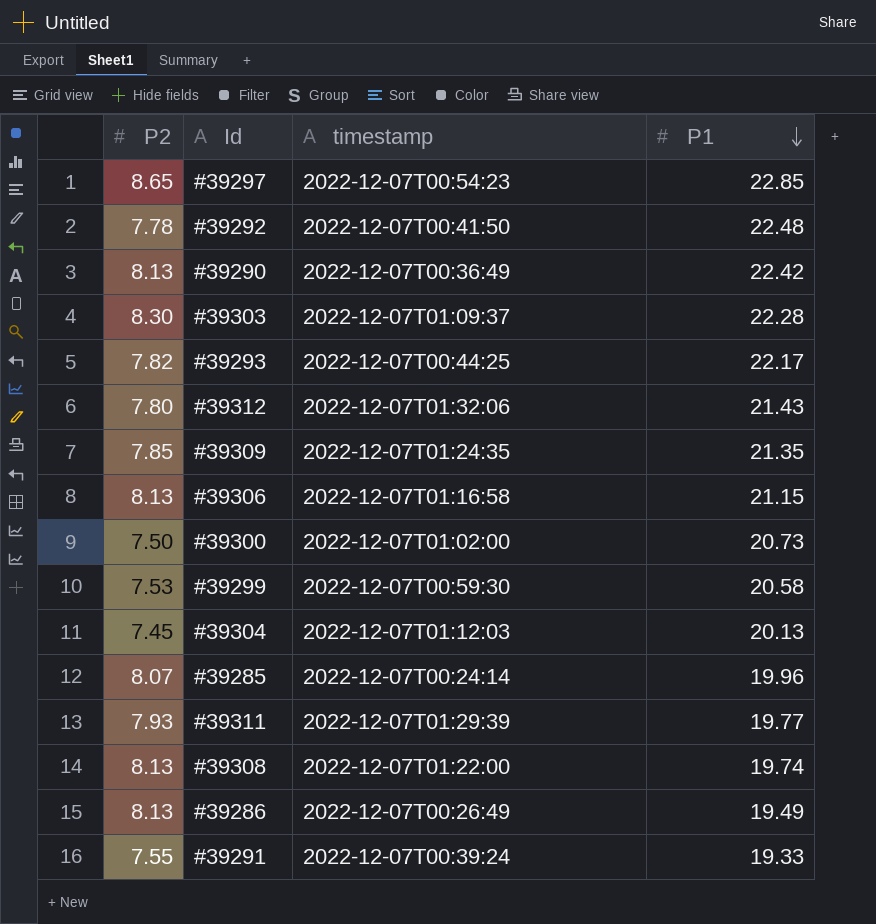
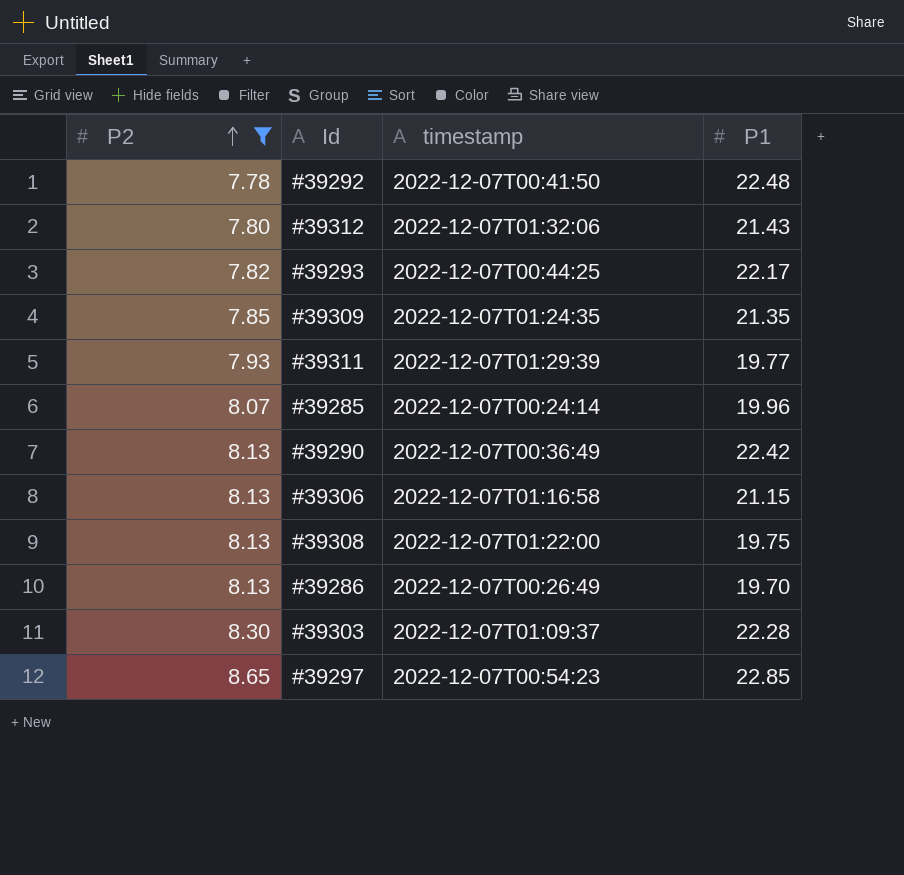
filter: none -> P2 >= 7.78
row order: P1 descending -> P2 ascending
#39308 | P1: 19.74 -> 19.75
#39286 | P1: 19.49 -> 19.70

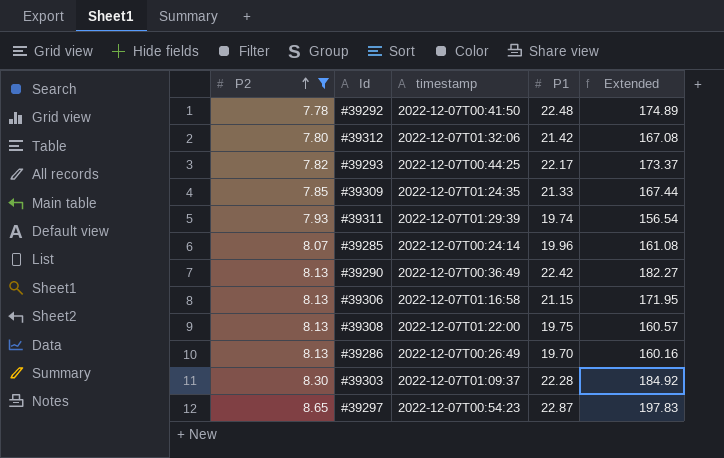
column Extended | formula: none -> [P2] * [P1]
#39312 | P1: 21.43 -> 21.42
#39309 | P1: 21.35 -> 21.33
#39311 | P1: 19.77 -> 19.74
#39297 | P1: 22.85 -> 22.87

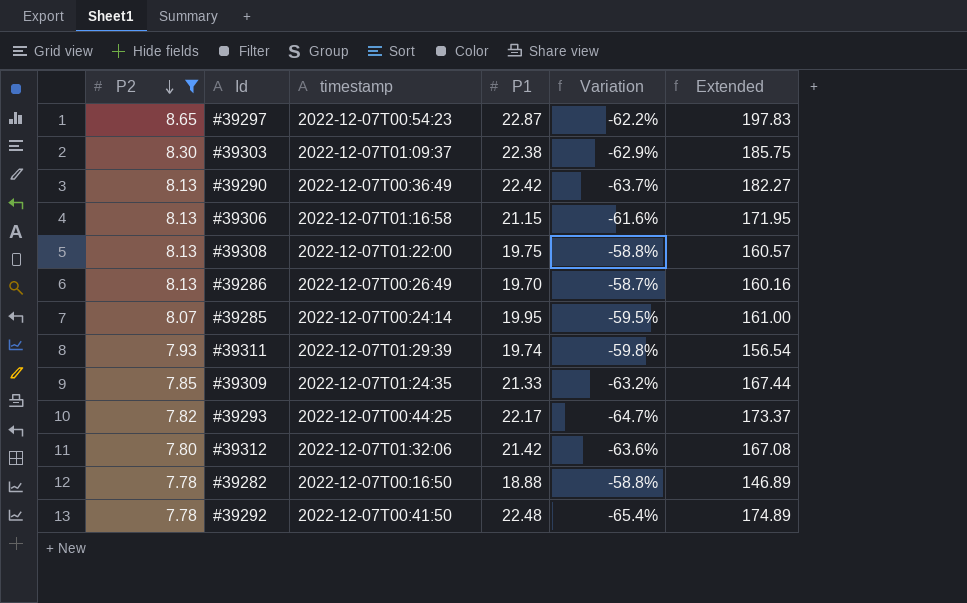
row order: P2 ascending -> P2 descending
column Variation | formula: none -> ([P2] - [P1]) / [P1]
#39303 | P1: 22.28 -> 22.38
#39303 | Extended: 184.92 -> 185.75
#39285 | P1: 19.96 -> 19.95
#39285 | Extended: 161.08 -> 161.00
row #39282: none -> 7.78 | 2022-12-07T00:16:50 | 18.88 | -58.8% | 146.89

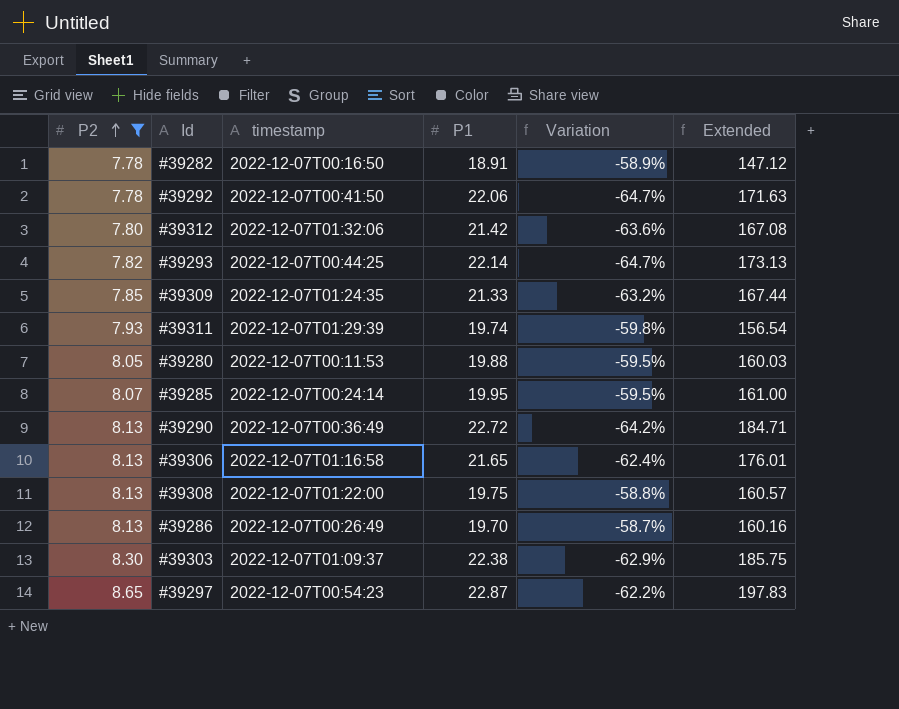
row order: P2 descending -> P2 ascending
#39282 | P1: 18.88 -> 18.91
#39282 | Variation: -58.8% -> -58.9%
#39282 | Extended: 146.89 -> 147.12
#39292 | P1: 22.48 -> 22.06
#39292 | Variation: -65.4% -> -64.7%
#39292 | Extended: 174.89 -> 171.63
#39293 | P1: 22.17 -> 22.14
#39293 | Extended: 173.37 -> 173.13
row #39280: none -> 8.05 | 2022-12-07T00:11:53 | 19.88 | -59.5% | 160.03
#39290 | P1: 22.42 -> 22.72
#39290 | Variation: -63.7% -> -64.2%
#39290 | Extended: 182.27 -> 184.71
#39306 | P1: 21.15 -> 21.65
#39306 | Variation: -61.6% -> -62.4%
#39306 | Extended: 171.95 -> 176.01

